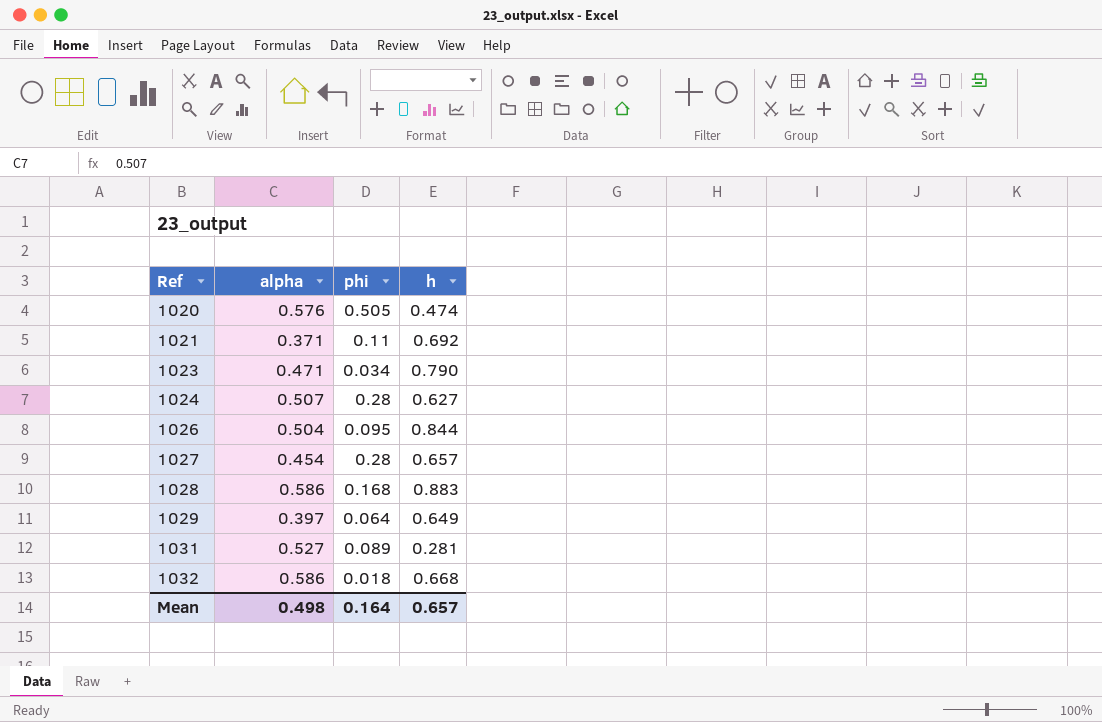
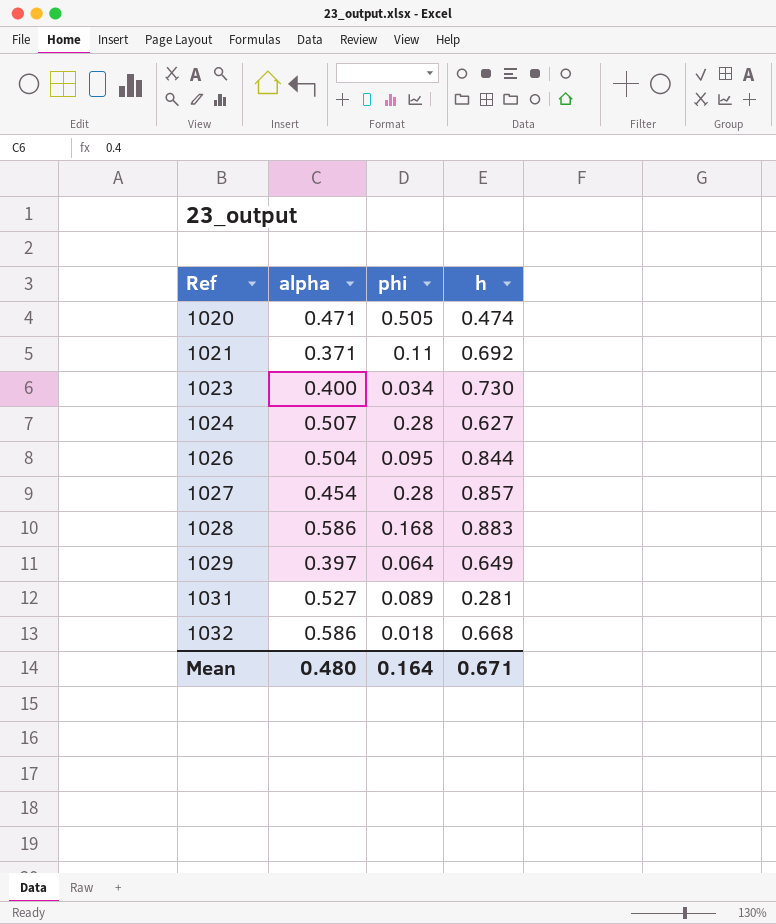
1020 | alpha: 0.576 -> 0.471
1023 | alpha: 0.471 -> 0.400
1023 | h: 0.790 -> 0.730
1027 | h: 0.657 -> 0.857
Mean | alpha: 0.498 -> 0.480
Mean | h: 0.657 -> 0.671

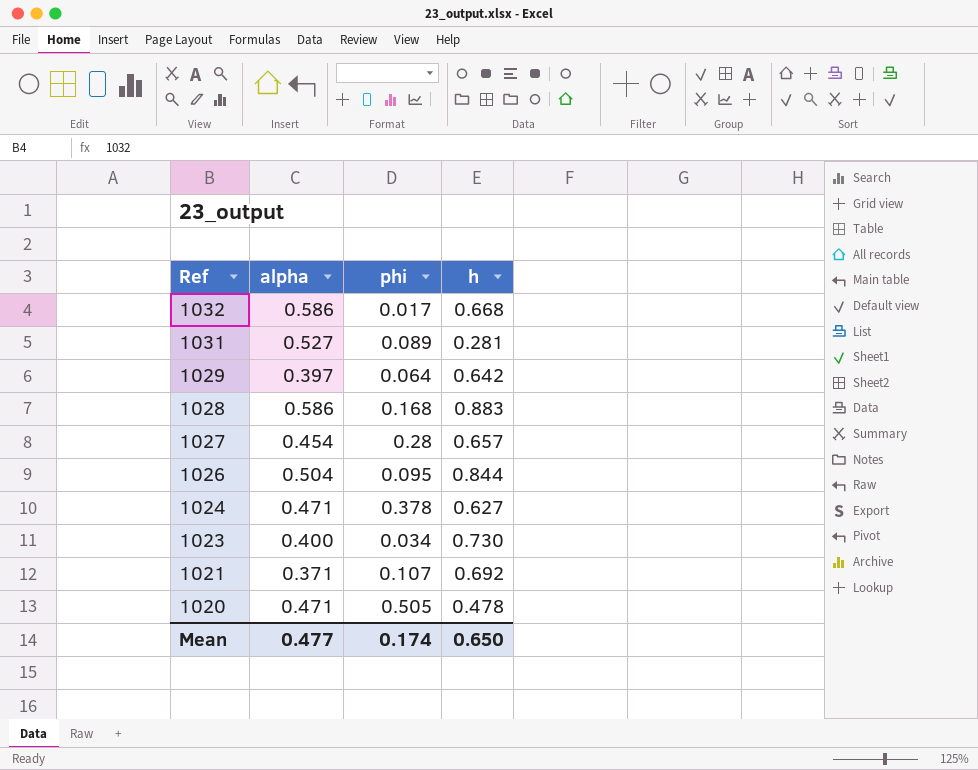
row order: Ref ascending -> Ref descending
1032 | phi: 0.018 -> 0.017
1029 | h: 0.649 -> 0.642
1027 | h: 0.857 -> 0.657
1024 | alpha: 0.507 -> 0.471
1024 | phi: 0.28 -> 0.378
1021 | phi: 0.11 -> 0.107
1020 | h: 0.474 -> 0.478
Mean | alpha: 0.480 -> 0.477
Mean | phi: 0.164 -> 0.174
Mean | h: 0.671 -> 0.650

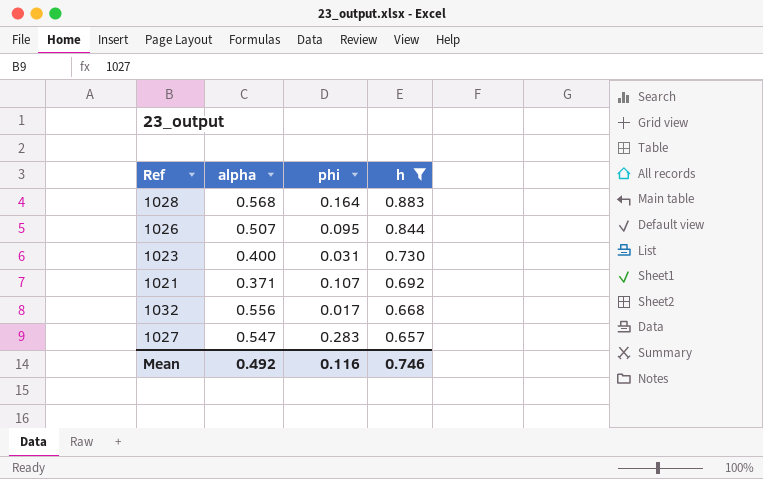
filter: none -> h >= 0.657
row order: Ref descending -> h descending
1028 | alpha: 0.586 -> 0.568
1028 | phi: 0.168 -> 0.164
1026 | alpha: 0.504 -> 0.507
1023 | phi: 0.034 -> 0.031
1032 | alpha: 0.586 -> 0.556
1027 | alpha: 0.454 -> 0.547
1027 | phi: 0.28 -> 0.283
Mean | alpha: 0.477 -> 0.492
Mean | phi: 0.174 -> 0.116
Mean | h: 0.650 -> 0.746

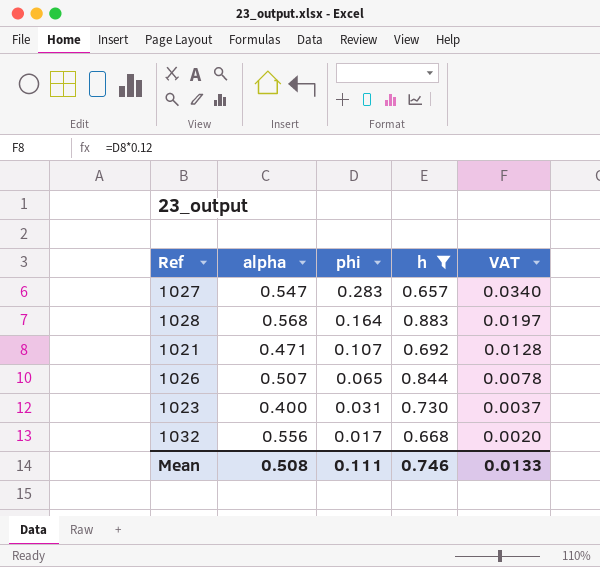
row order: h descending -> phi descending
column VAT | formula: none -> [phi] * 0.12
1021 | alpha: 0.371 -> 0.471
1026 | phi: 0.095 -> 0.065
Mean | alpha: 0.492 -> 0.508
Mean | phi: 0.116 -> 0.111

